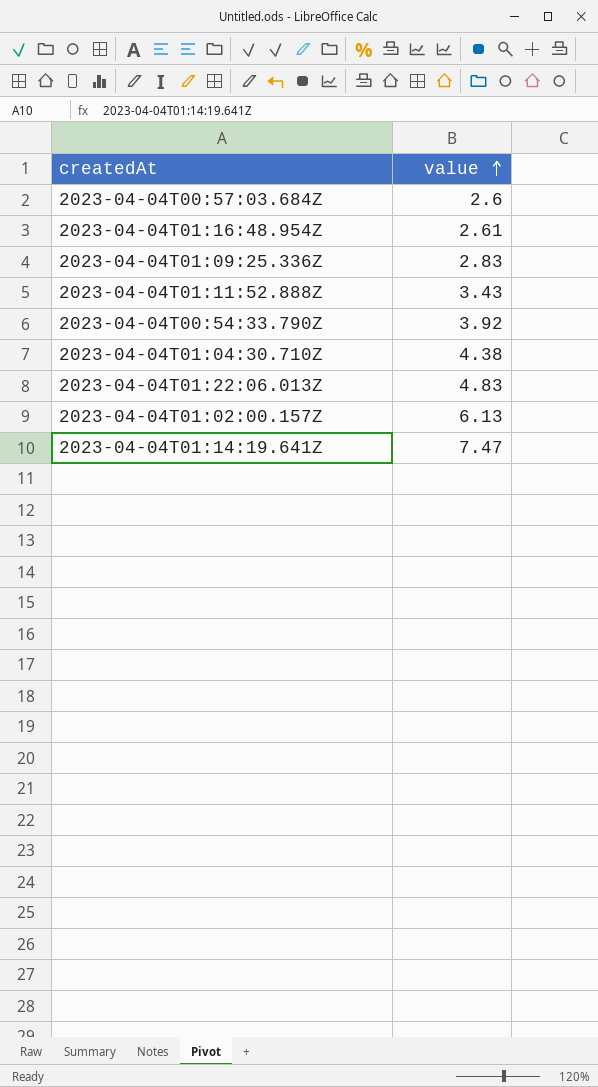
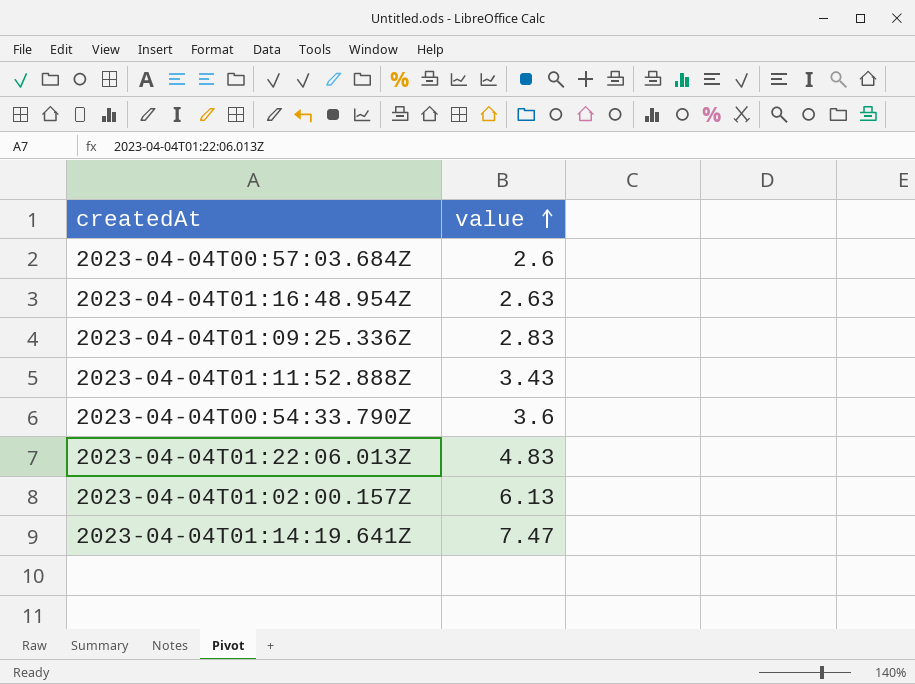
row 2023-04-04T01:04:30.710Z: 4.38 -> none
2023-04-04T01:16:48.954Z | value: 2.61 -> 2.63
2023-04-04T00:54:33.790Z | value: 3.92 -> 3.6

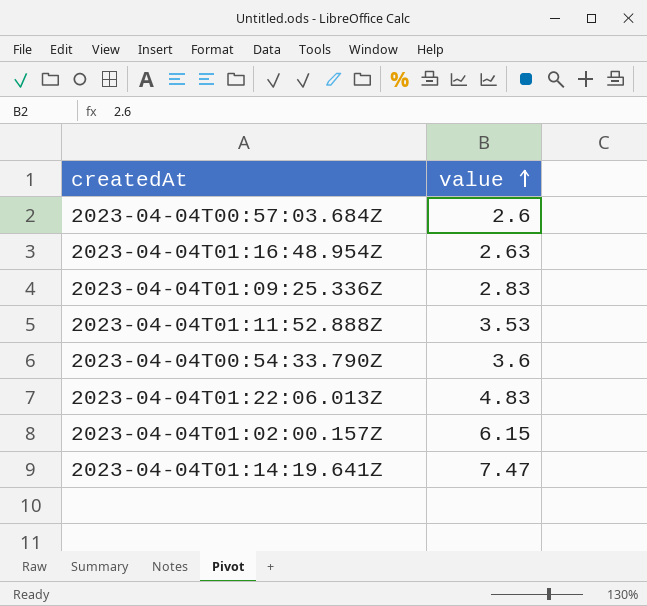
2023-04-04T01:11:52.888Z | value: 3.43 -> 3.53
2023-04-04T01:02:00.157Z | value: 6.13 -> 6.15

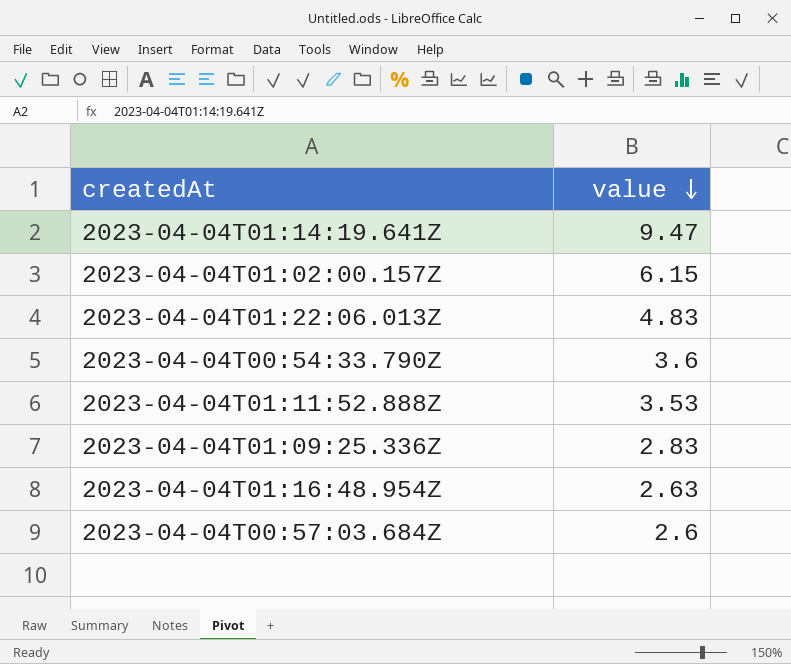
row order: value ascending -> value descending
2023-04-04T01:14:19.641Z | value: 7.47 -> 9.47

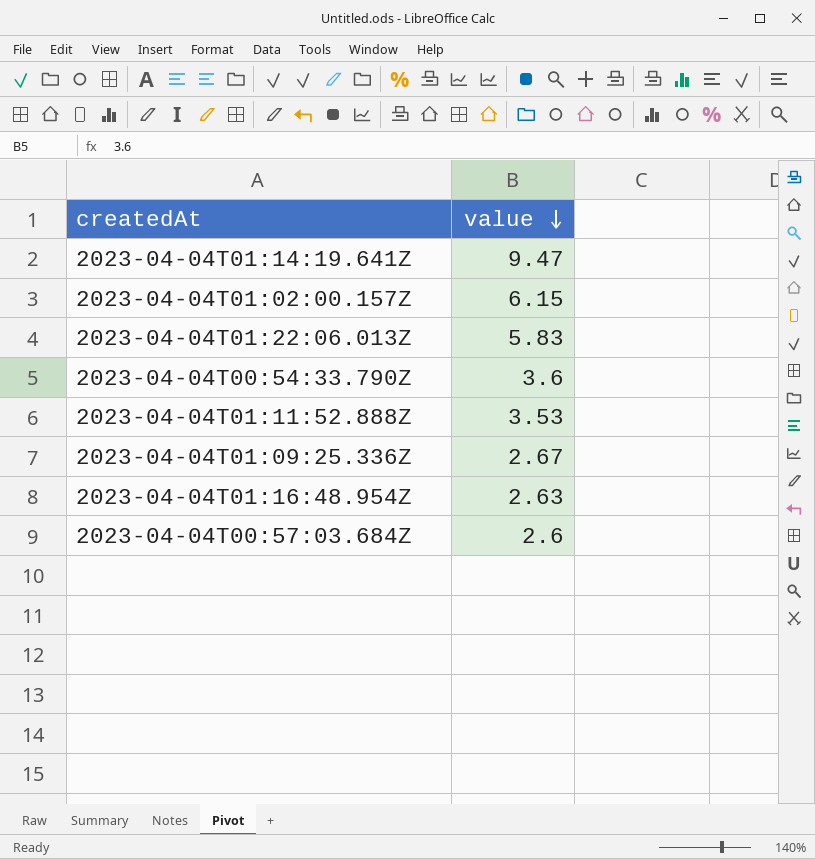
2023-04-04T01:22:06.013Z | value: 4.83 -> 5.83
2023-04-04T01:09:25.336Z | value: 2.83 -> 2.67

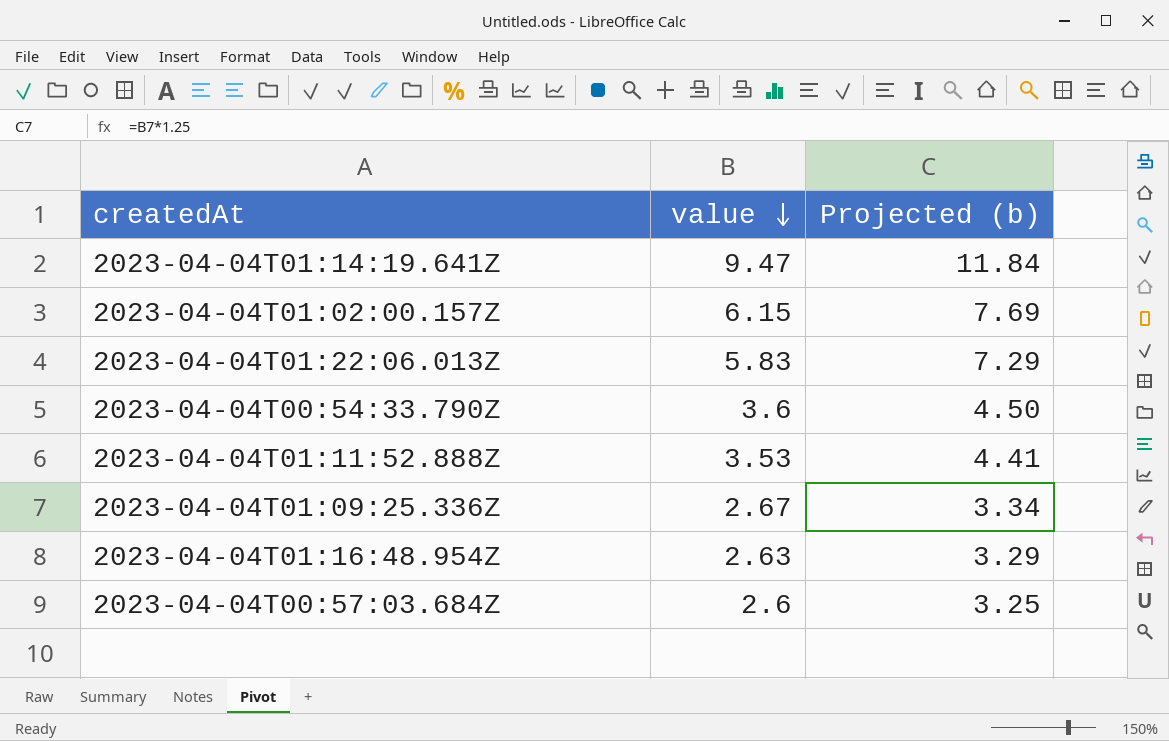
column Projected (b) | formula: none -> [value] * 1.25

